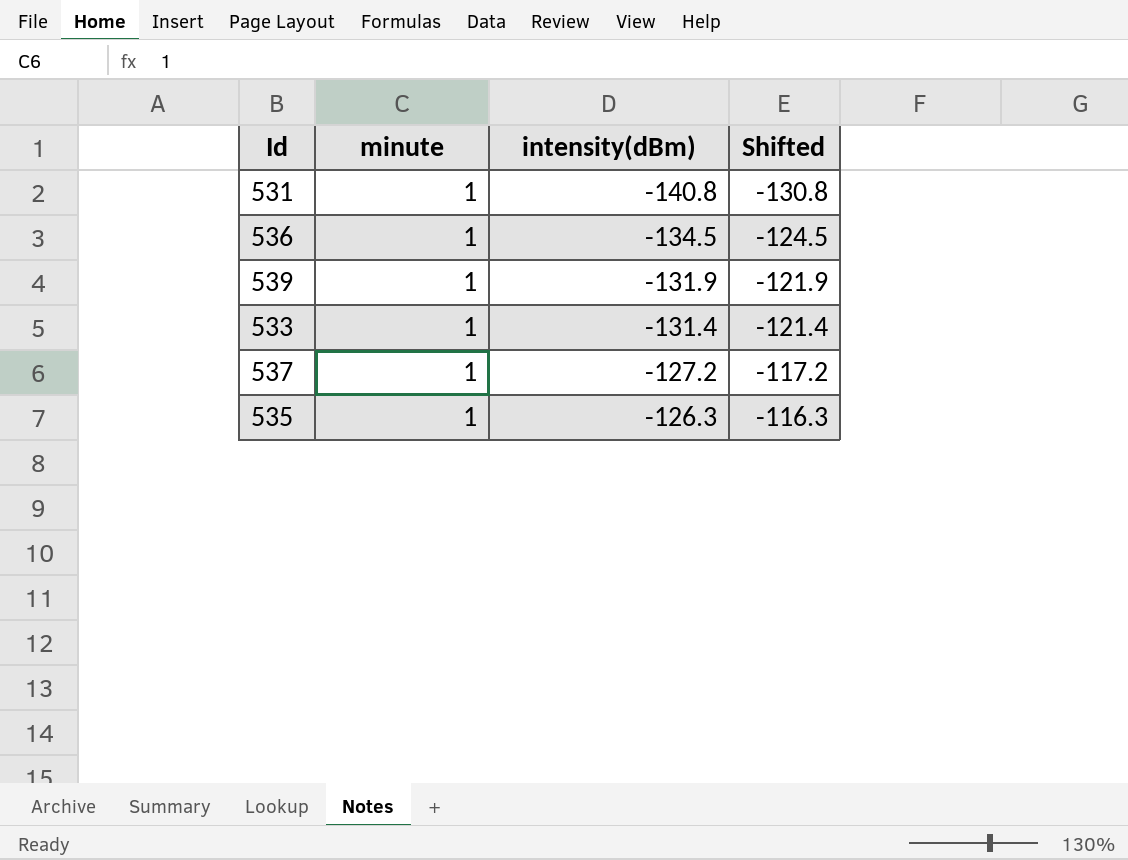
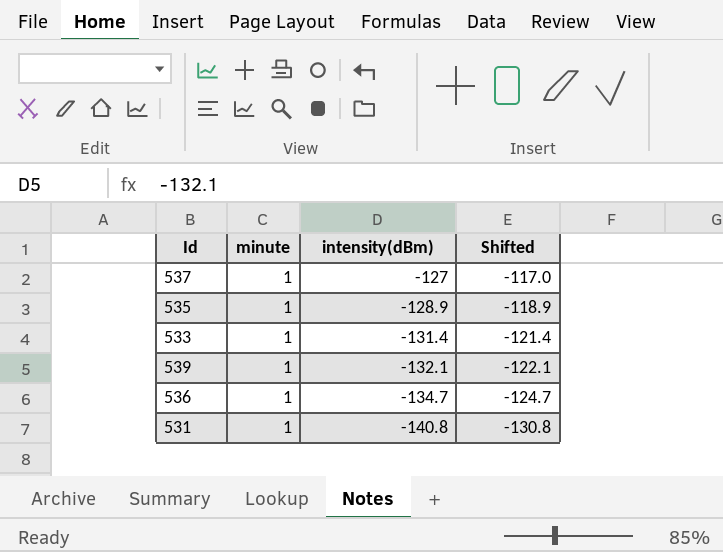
row order: intensity(dBm) ascending -> intensity(dBm) descending
537 | intensity(dBm): -127.2 -> -127
537 | Shifted: -117.2 -> -117.0
535 | intensity(dBm): -126.3 -> -128.9
535 | Shifted: -116.3 -> -118.9
539 | intensity(dBm): -131.9 -> -132.1
539 | Shifted: -121.9 -> -122.1
536 | intensity(dBm): -134.5 -> -134.7
536 | Shifted: -124.5 -> -124.7

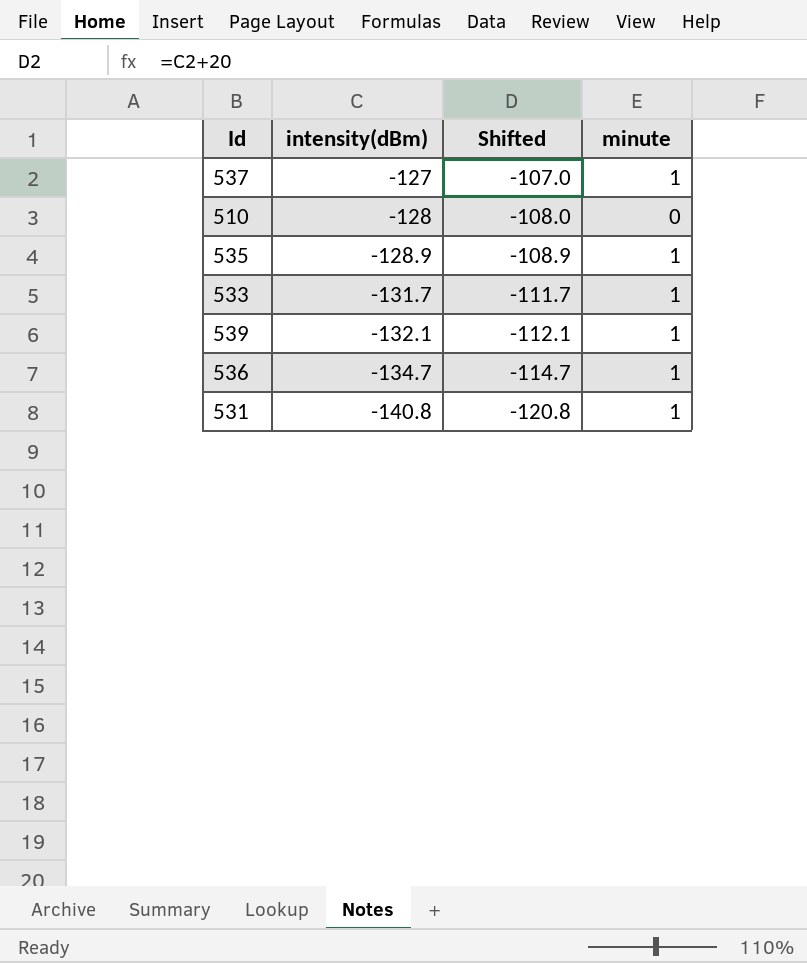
column Shifted | formula: [intensity(dBm)] + 10 -> [intensity(dBm)] + 20
column minute | position: 2 -> 4
row 510: none -> -128 | -108.0 | 0
533 | intensity(dBm): -131.4 -> -131.7

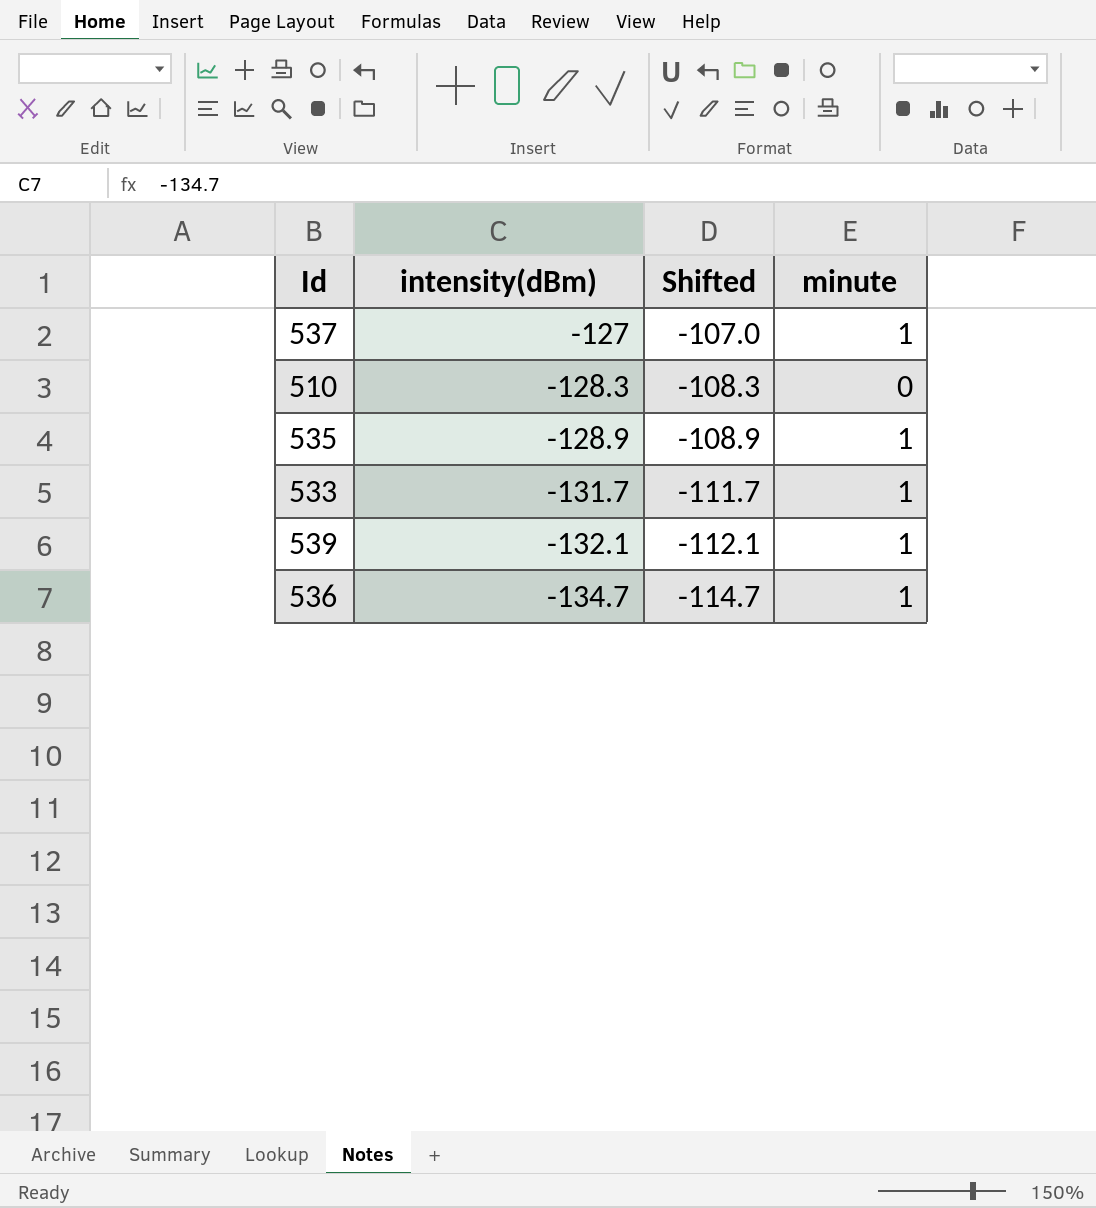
row 531: -140.8 | -120.8 | 1 -> none
510 | intensity(dBm): -128 -> -128.3
510 | Shifted: -108.0 -> -108.3

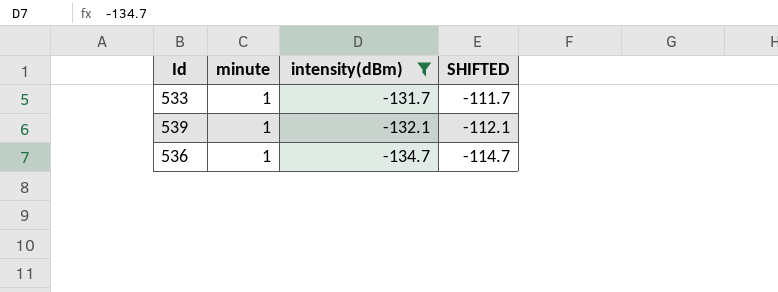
filter: none -> intensity(dBm) <= -131.7
column minute | position: 4 -> 2
column name: Shifted -> SHIFTED

